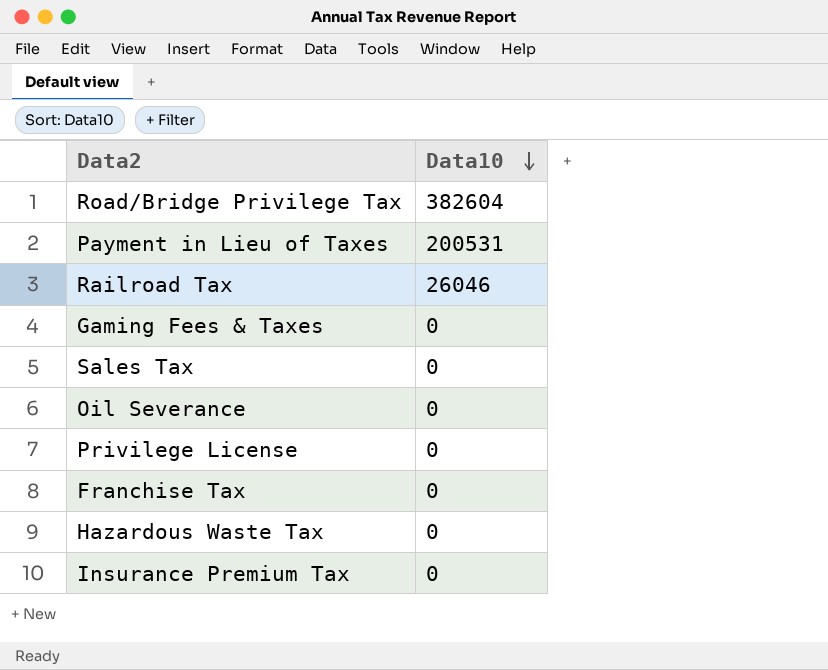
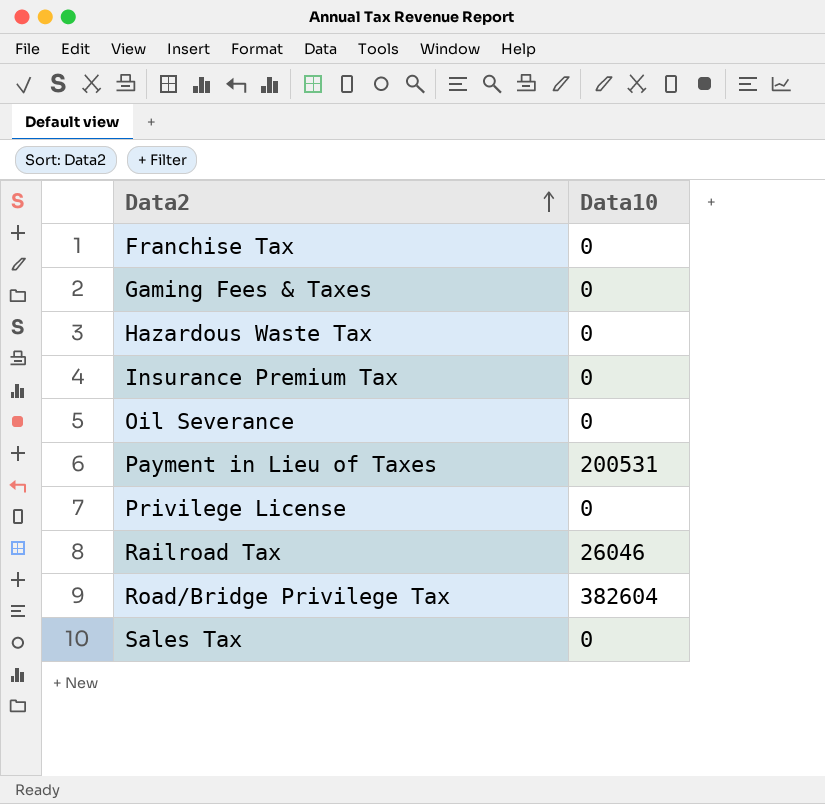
row order: Data10 descending -> Data2 ascending

